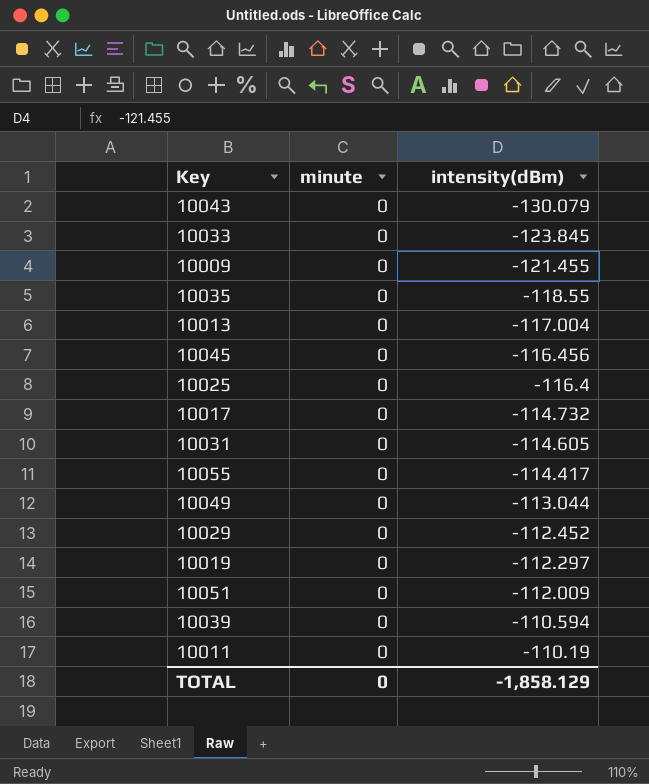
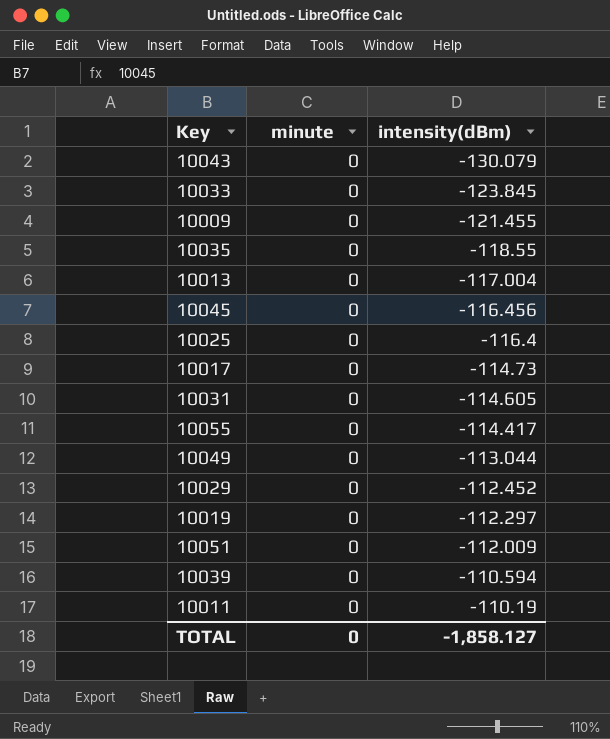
10017 | intensity(dBm): -114.732 -> -114.73
TOTAL | intensity(dBm): -1,858.129 -> -1,858.127

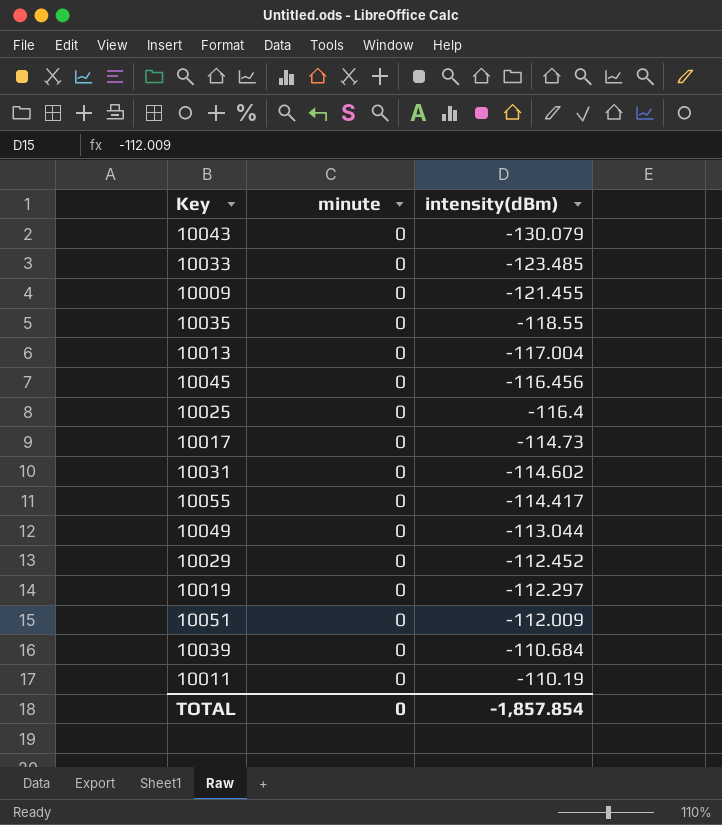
10033 | intensity(dBm): -123.845 -> -123.485
10031 | intensity(dBm): -114.605 -> -114.602
10039 | intensity(dBm): -110.594 -> -110.684
TOTAL | intensity(dBm): -1,858.127 -> -1,857.854

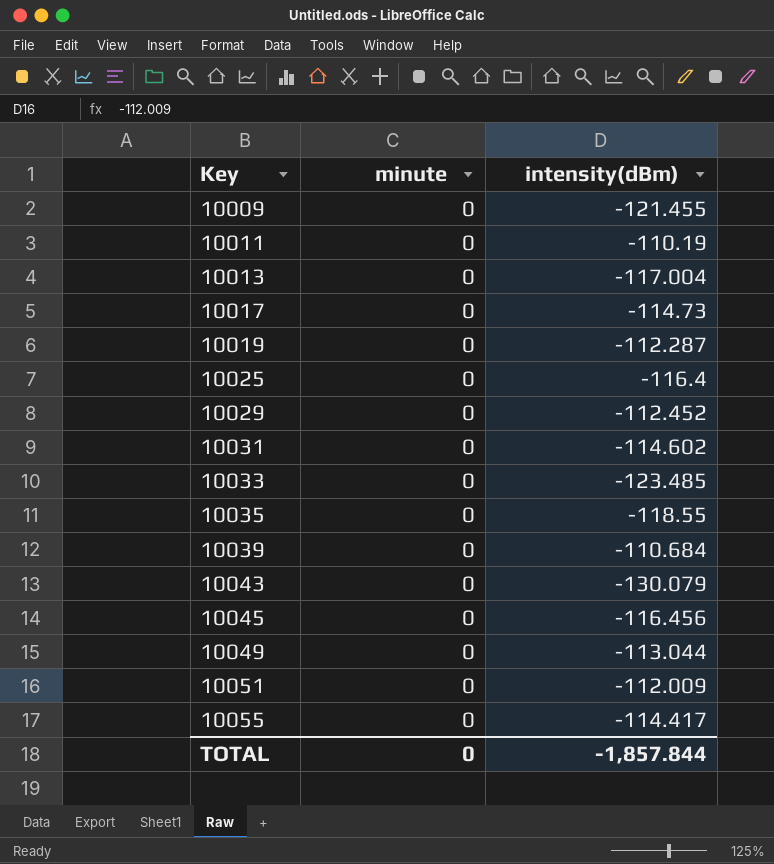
row order: intensity(dBm) ascending -> Key ascending
10019 | intensity(dBm): -112.297 -> -112.287
TOTAL | intensity(dBm): -1,857.854 -> -1,857.844

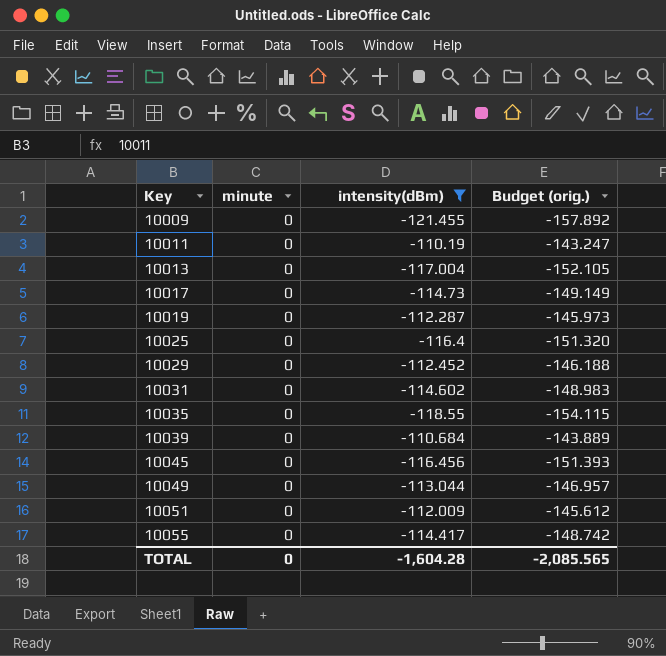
filter: none -> intensity(dBm) >= -121.455
column Budget (orig.) | formula: none -> [intensity(dBm)] * 1.3
TOTAL | intensity(dBm): -1,857.844 -> -1,604.28

